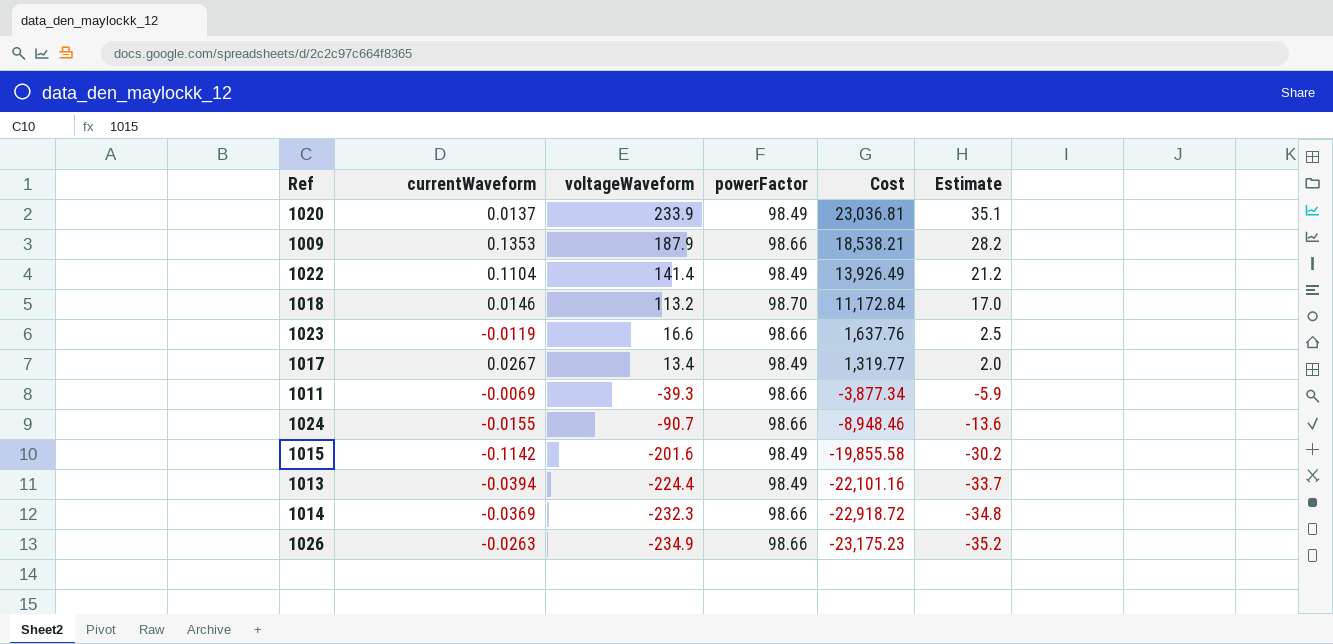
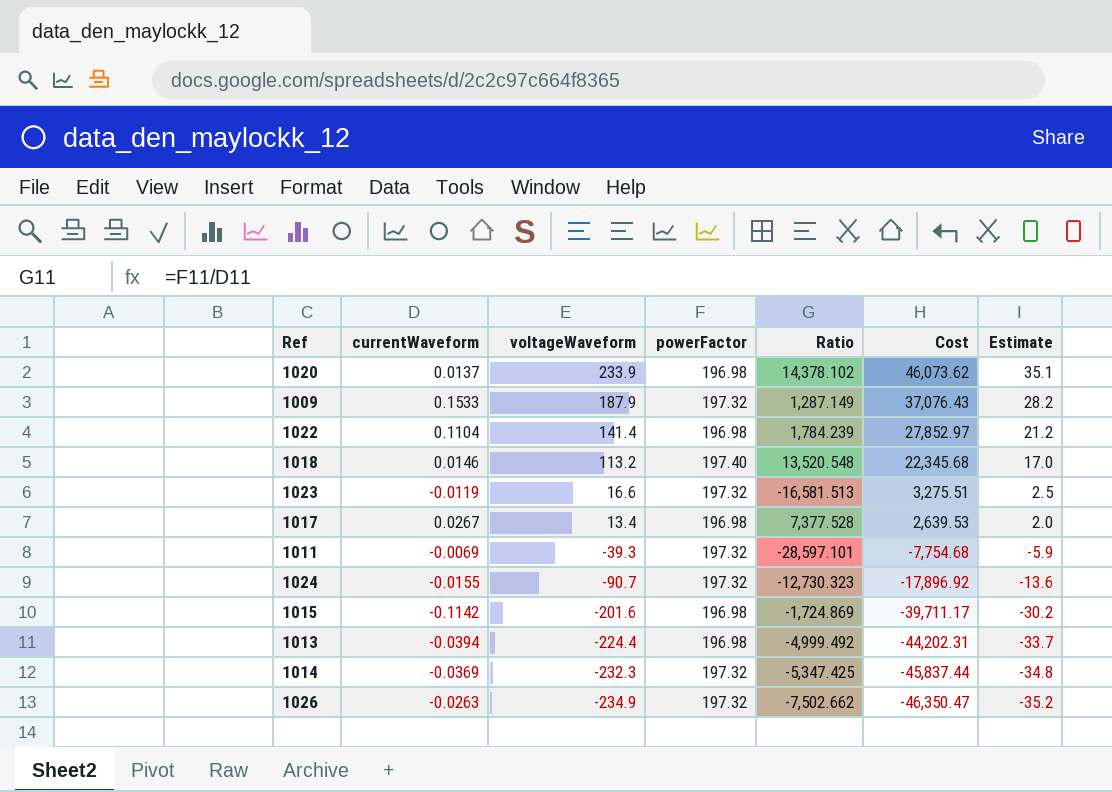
column Ratio | formula: none -> [powerFactor] / [currentWaveform]
1020 | powerFactor: 98.49 -> 196.98
1020 | Cost: 23,036.81 -> 46,073.62
1009 | currentWaveform: 0.1353 -> 0.1533
1009 | powerFactor: 98.66 -> 197.32
1009 | Cost: 18,538.21 -> 37,076.43
1022 | powerFactor: 98.49 -> 196.98
1022 | Cost: 13,926.49 -> 27,852.97
1018 | powerFactor: 98.70 -> 197.40
1018 | Cost: 11,172.84 -> 22,345.68
1023 | powerFactor: 98.66 -> 197.32
1023 | Cost: 1,637.76 -> 3,275.51
1017 | powerFactor: 98.49 -> 196.98
1017 | Cost: 1,319.77 -> 2,639.53
1011 | powerFactor: 98.66 -> 197.32
1011 | Cost: -3,877.34 -> -7,754.68
1024 | powerFactor: 98.66 -> 197.32
1024 | Cost: -8,948.46 -> -17,896.92
1015 | powerFactor: 98.49 -> 196.98
1015 | Cost: -19,855.58 -> -39,711.17
1013 | powerFactor: 98.49 -> 196.98
1013 | Cost: -22,101.16 -> -44,202.31
1014 | powerFactor: 98.66 -> 197.32
1014 | Cost: -22,918.72 -> -45,837.44
1026 | powerFactor: 98.66 -> 197.32
1026 | Cost: -23,175.23 -> -46,350.47

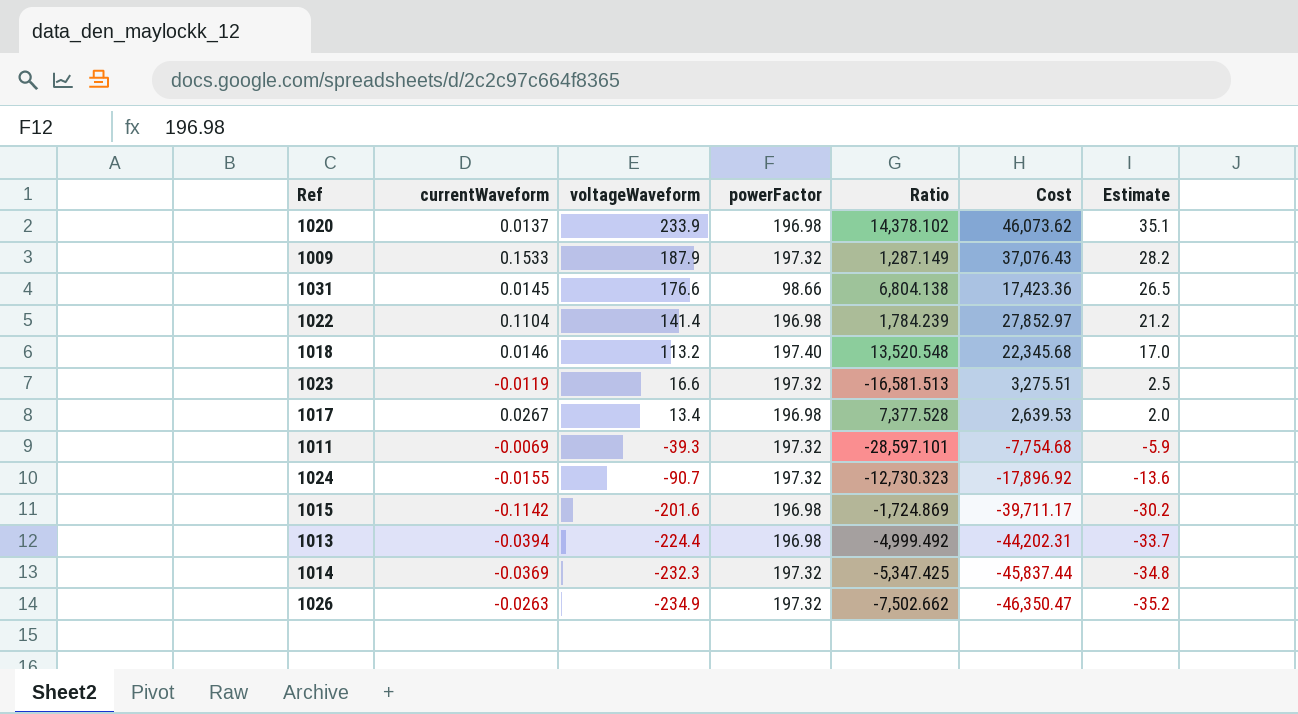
row 1031: none -> 0.0145 | 176.6 | 98.66 | 6,804.138 | 17,423.36 | 26.5

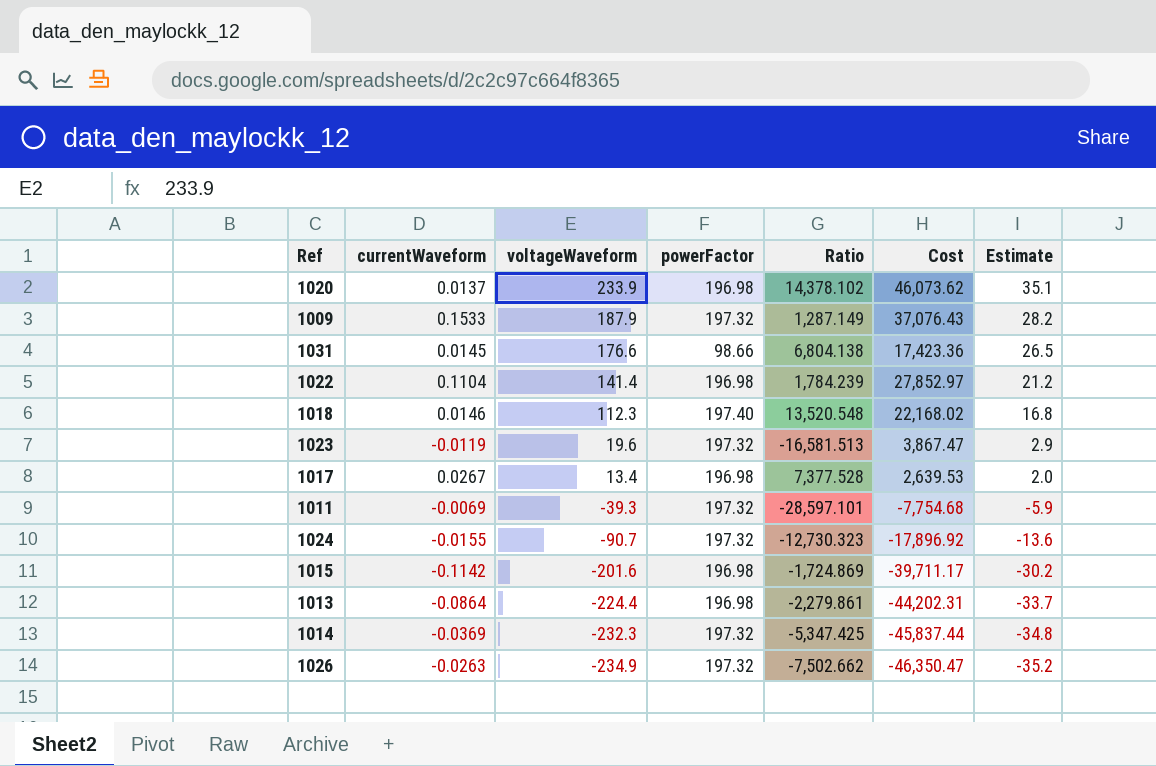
1018 | voltageWaveform: 113.2 -> 112.3
1018 | Cost: 22,345.68 -> 22,168.02
1018 | Estimate: 17.0 -> 16.8
1023 | voltageWaveform: 16.6 -> 19.6
1023 | Cost: 3,275.51 -> 3,867.47
1023 | Estimate: 2.5 -> 2.9
1013 | currentWaveform: -0.0394 -> -0.0864
1013 | Ratio: -4,999.492 -> -2,279.861

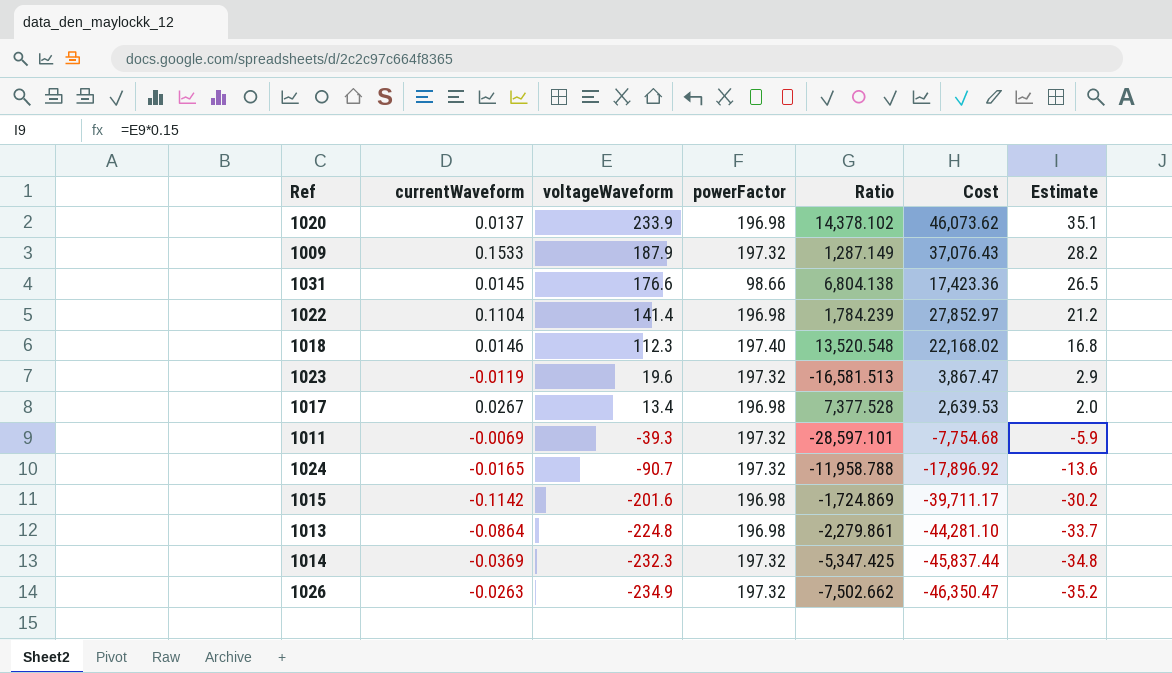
1024 | currentWaveform: -0.0155 -> -0.0165
1024 | Ratio: -12,730.323 -> -11,958.788
1013 | voltageWaveform: -224.4 -> -224.8
1013 | Cost: -44,202.31 -> -44,281.10

